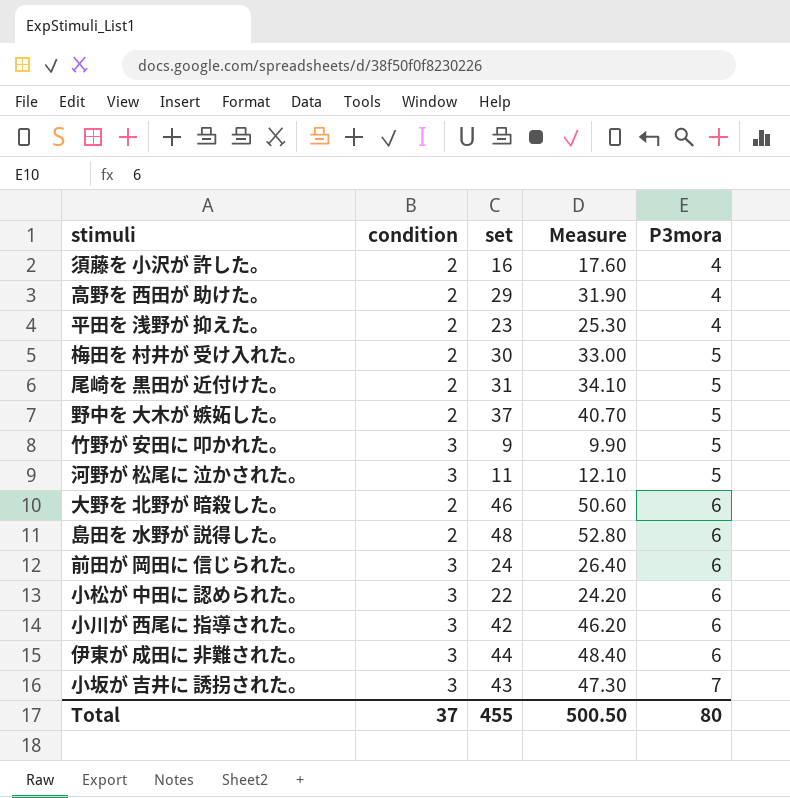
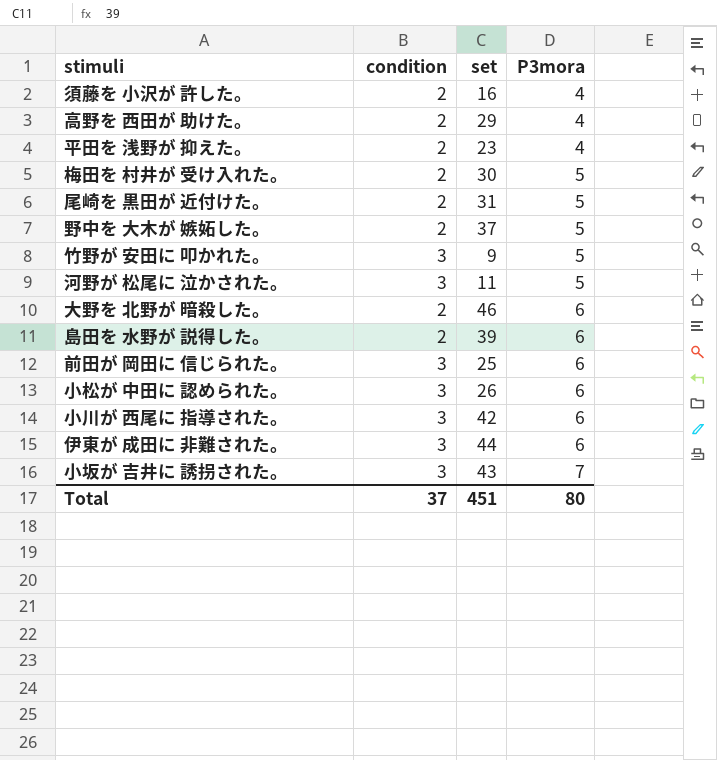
column Measure | formula: [set] * 1.1 -> none
島田を 水野が 説得した。 | set: 48 -> 39
前田が 岡田に 信じられた。 | set: 24 -> 25
小松が 中田に 認められた。 | set: 22 -> 26
Total | set: 455 -> 451

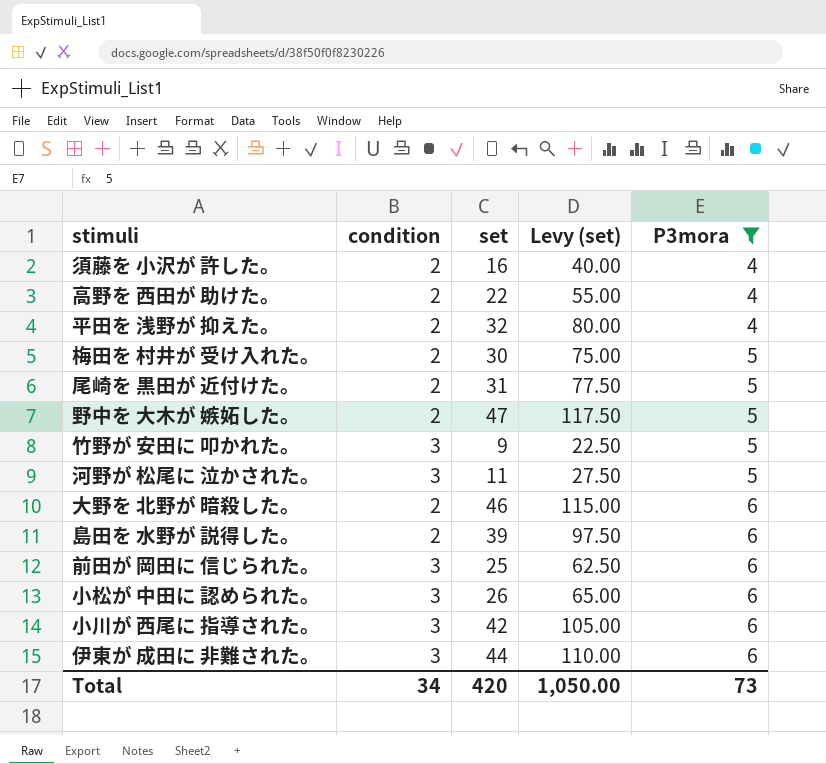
filter: none -> P3mora != 7
column Levy (set) | formula: none -> [set] * 2.5
高野を 西田が 助けた。 | set: 29 -> 22
平田を 浅野が 抑えた。 | set: 23 -> 32
野中を 大木が 嫉妬した。 | set: 37 -> 47
Total | condition: 37 -> 34
Total | set: 451 -> 420
Total | P3mora: 80 -> 73

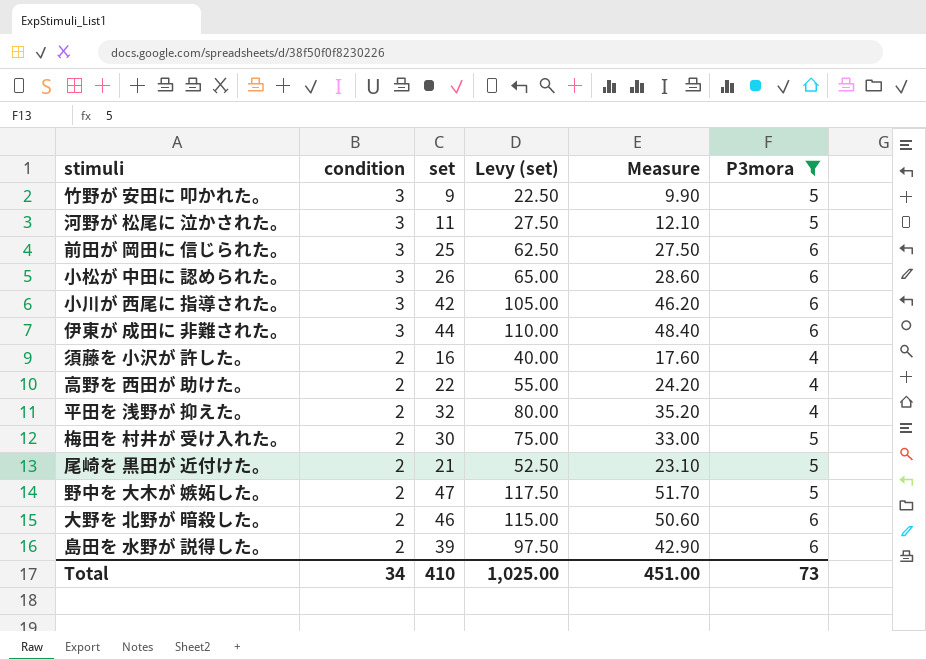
row order: P3mora ascending -> condition descending
column Measure | formula: none -> [set] * 1.1
尾崎を 黒田が 近付けた。 | set: 31 -> 21
尾崎を 黒田が 近付けた。 | Levy (set): 77.50 -> 52.50
Total | set: 420 -> 410
Total | Levy (set): 1,050.00 -> 1,025.00

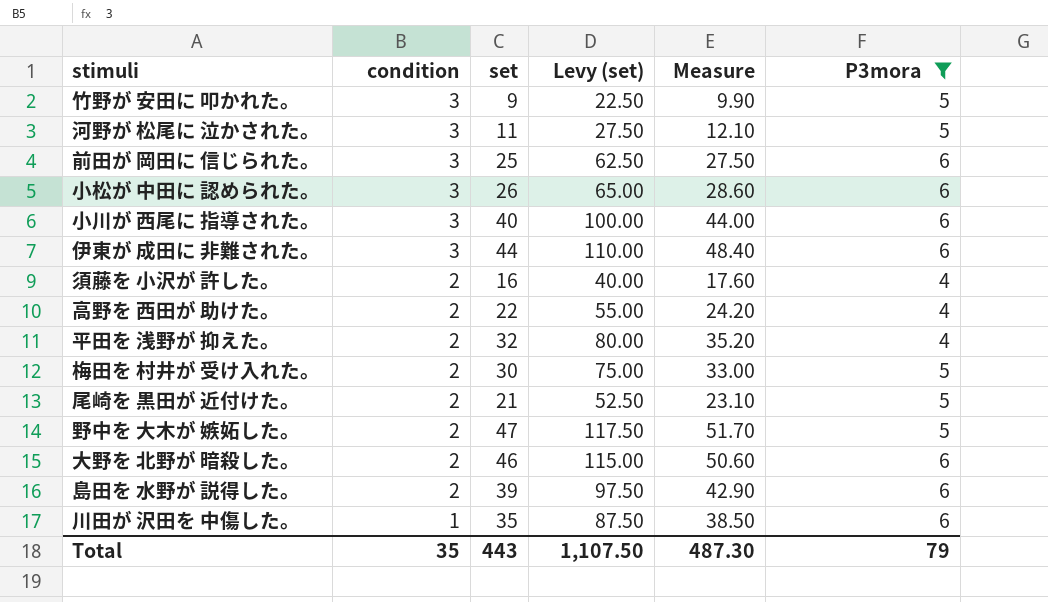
小川が 西尾に 指導された。 | set: 42 -> 40
小川が 西尾に 指導された。 | Levy (set): 105.00 -> 100.00
小川が 西尾に 指導された。 | Measure: 46.20 -> 44.00
row 川田が 沢田を 中傷した。: none -> 1 | 35 | 87.50 | 38.50 | 6
Total | condition: 34 -> 35
Total | set: 410 -> 443
Total | Levy (set): 1,025.00 -> 1,107.50
Total | Measure: 451.00 -> 487.30
Total | P3mora: 73 -> 79

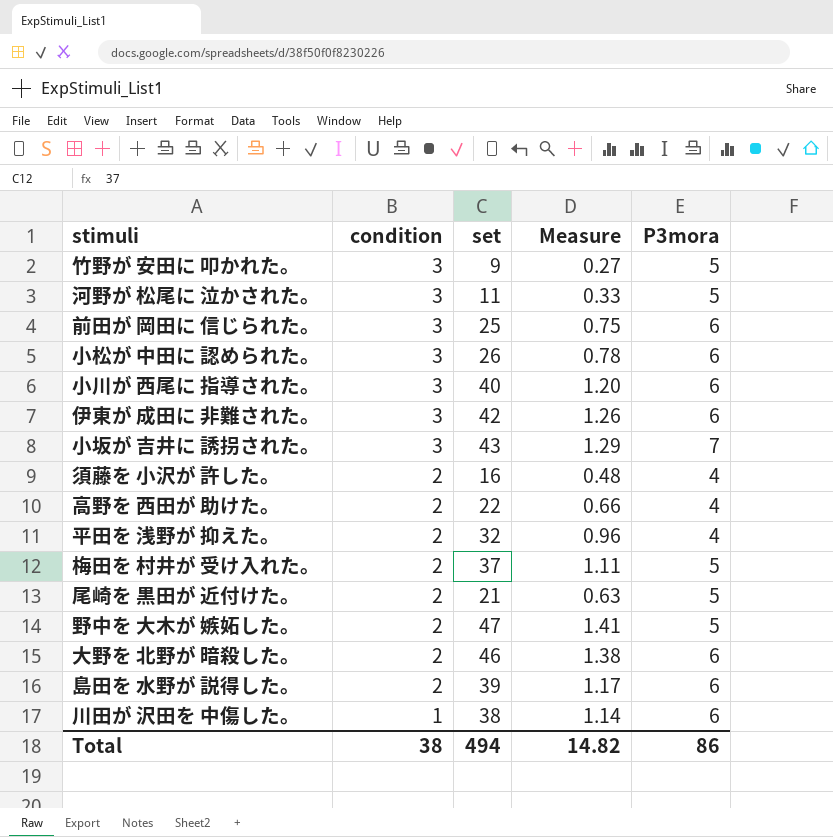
filter: P3mora != 7 -> none
column Levy (set) | formula: [set] * 2.5 -> none
column Measure | formula: [set] * 1.1 -> [set] * 0.03
伊東が 成田に 非難された。 | set: 44 -> 42
梅田を 村井が 受け入れた。 | set: 30 -> 37
川田が 沢田を 中傷した。 | set: 35 -> 38
Total | condition: 35 -> 38
Total | set: 443 -> 494
Total | Measure: 487.30 -> 14.82
Total | P3mora: 79 -> 86

